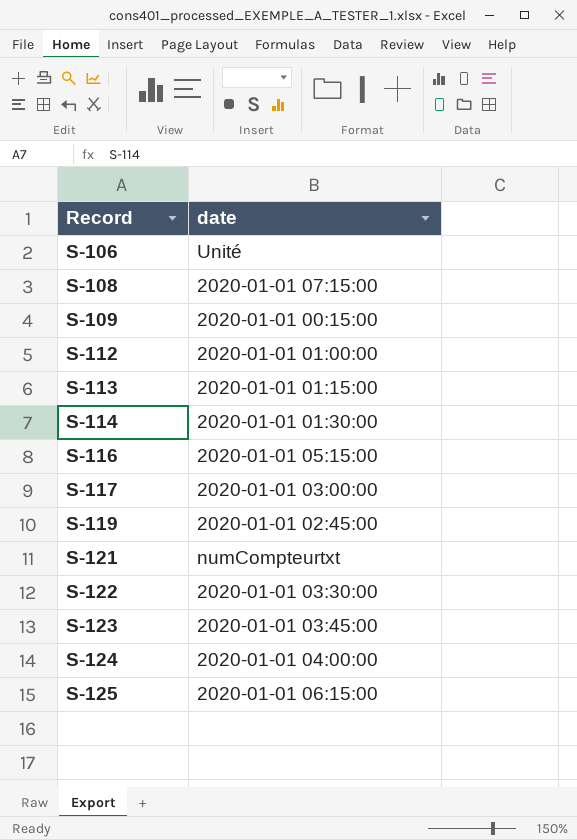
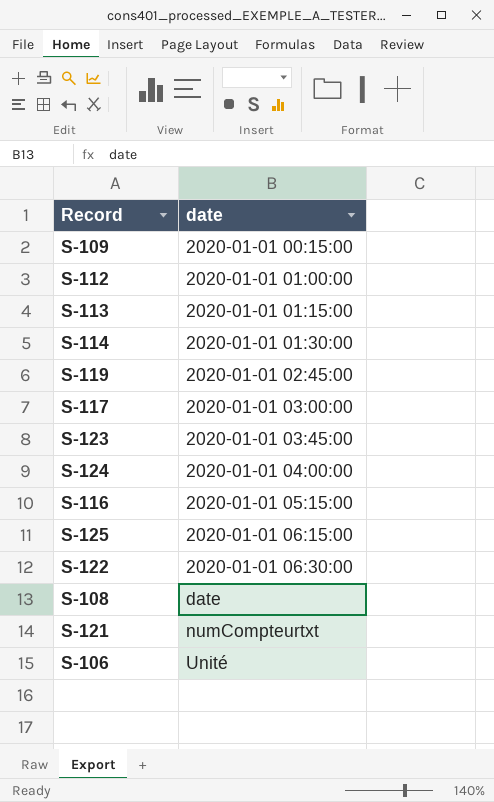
row order: Record ascending -> date ascending
S-122 | date: 2020-01-01 03:30:00 -> 2020-01-01 06:30:00
S-108 | date: 2020-01-01 07:15:00 -> date

